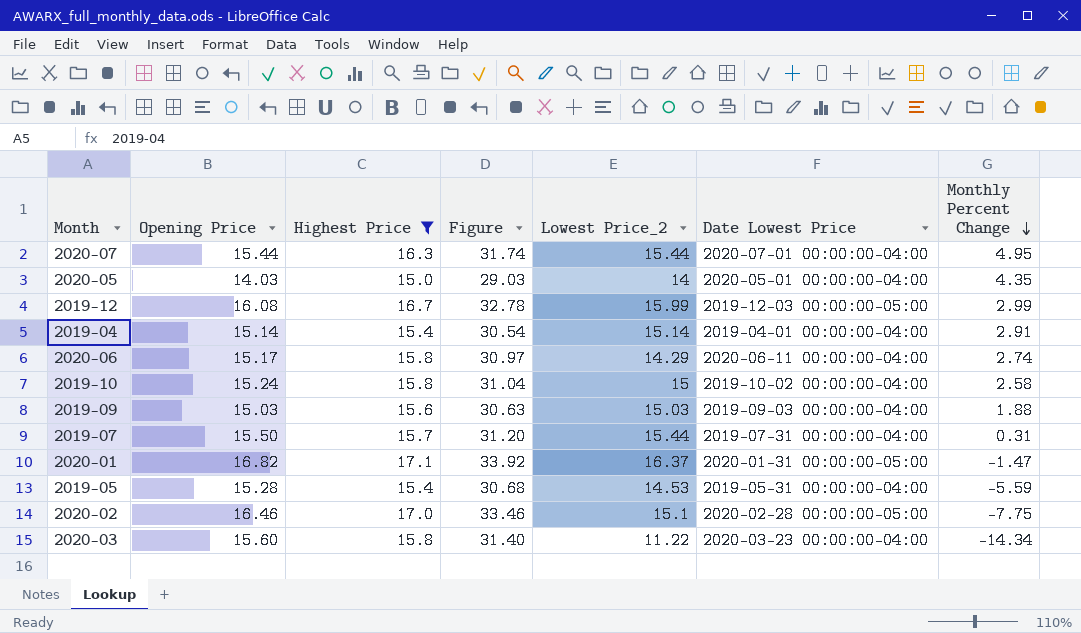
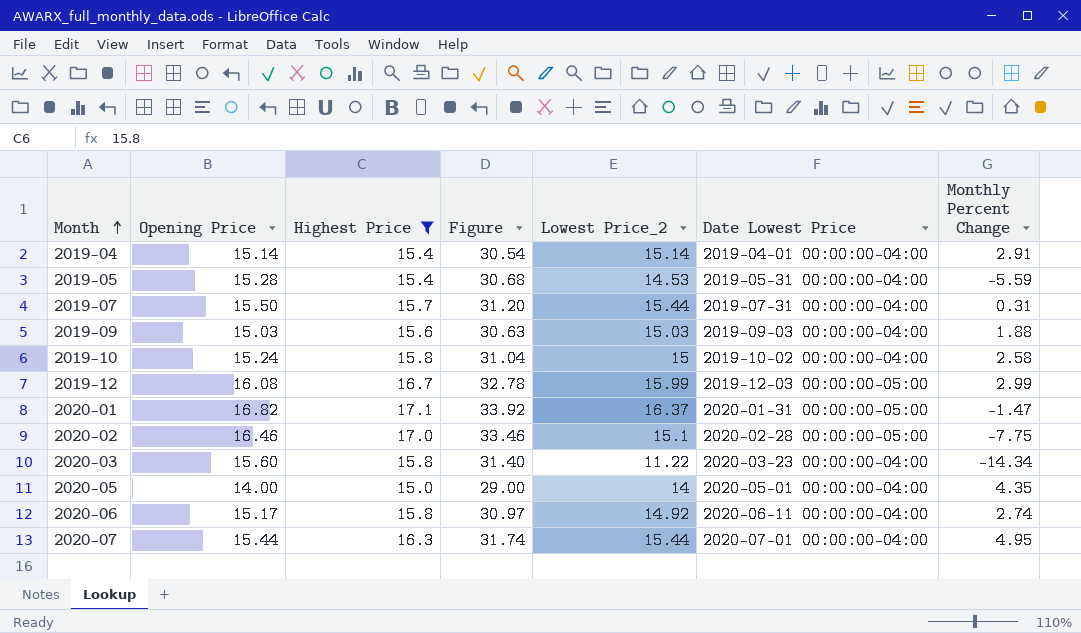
row order: Monthly Percent Change descending -> Month ascending
2020-05 | Opening Price: 14.03 -> 14.00
2020-05 | Figure: 29.03 -> 29.00
2020-06 | Lowest Price_2: 14.29 -> 14.92

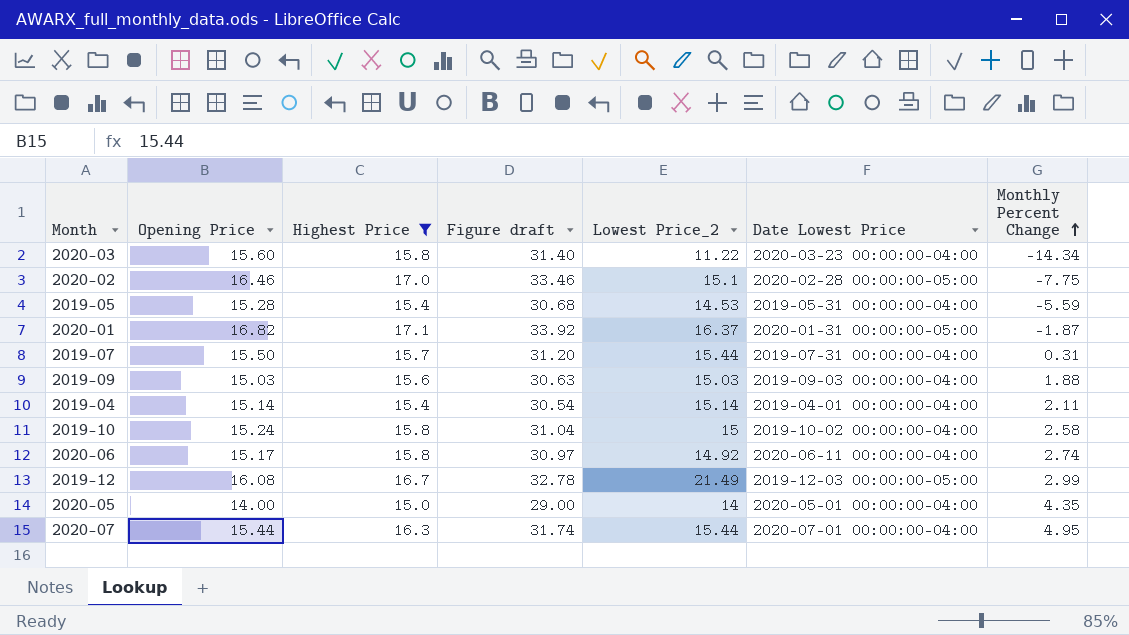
row order: Month ascending -> Monthly Percent Change ascending
column name: Figure -> Figure draft
2020-01 | Monthly Percent Change: -1.47 -> -1.87
2019-04 | Monthly Percent Change: 2.91 -> 2.11
2019-12 | Lowest Price_2: 15.99 -> 21.49

